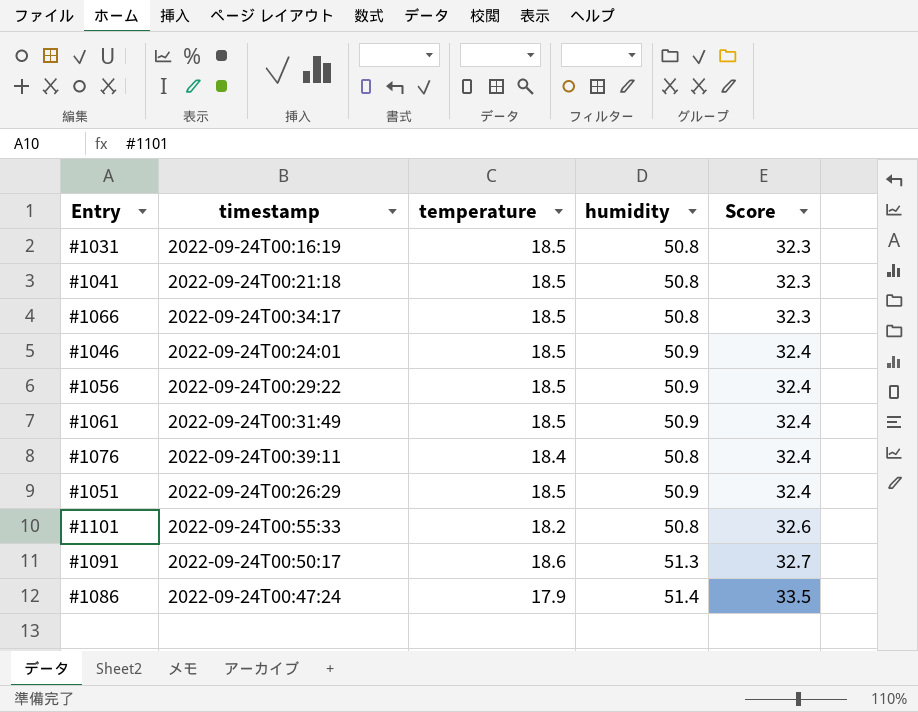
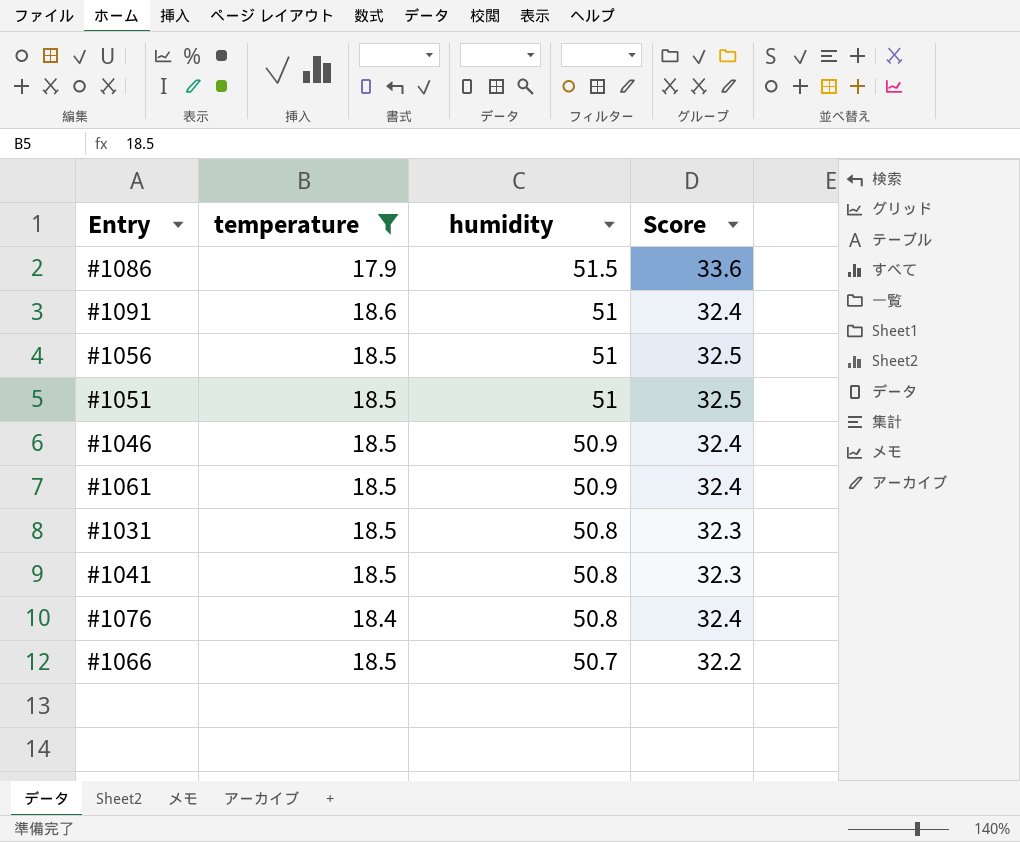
filter: none -> temperature != 18.2
row order: Score ascending -> humidity descending
column timestamp | position: 2 -> none
#1086 | humidity: 51.4 -> 51.5
#1086 | Score: 33.5 -> 33.6
#1091 | humidity: 51.3 -> 51
#1091 | Score: 32.7 -> 32.4
#1056 | humidity: 50.9 -> 51
#1056 | Score: 32.4 -> 32.5
#1051 | humidity: 50.9 -> 51
#1051 | Score: 32.4 -> 32.5
#1066 | humidity: 50.8 -> 50.7
#1066 | Score: 32.3 -> 32.2

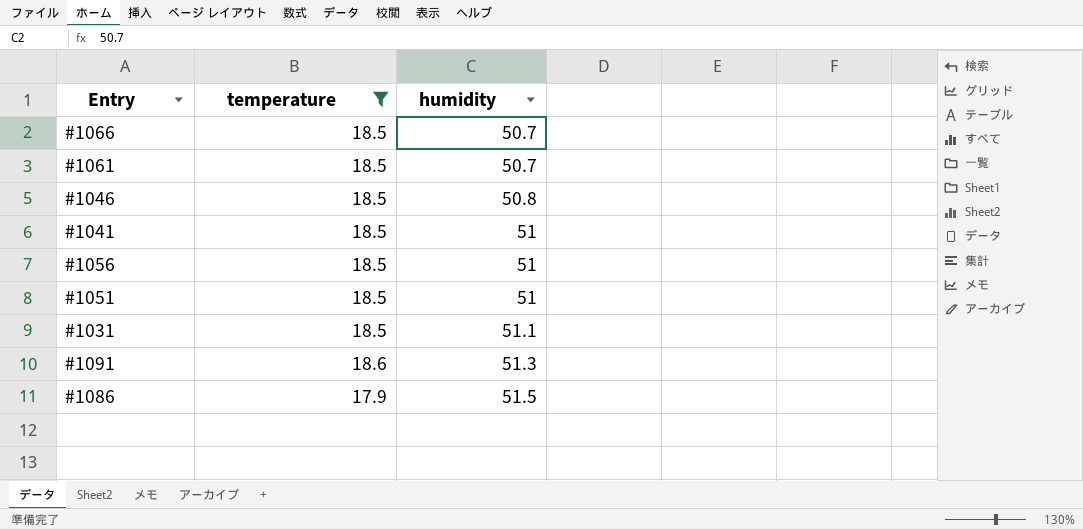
row order: humidity descending -> humidity ascending
column Score | formula: [humidity] - [temperature] -> none
row #1076: 18.4 | 50.8 | 32.4 -> none
#1061 | humidity: 50.9 -> 50.7
#1046 | humidity: 50.9 -> 50.8
#1041 | humidity: 50.8 -> 51
#1031 | humidity: 50.8 -> 51.1
#1091 | humidity: 51 -> 51.3

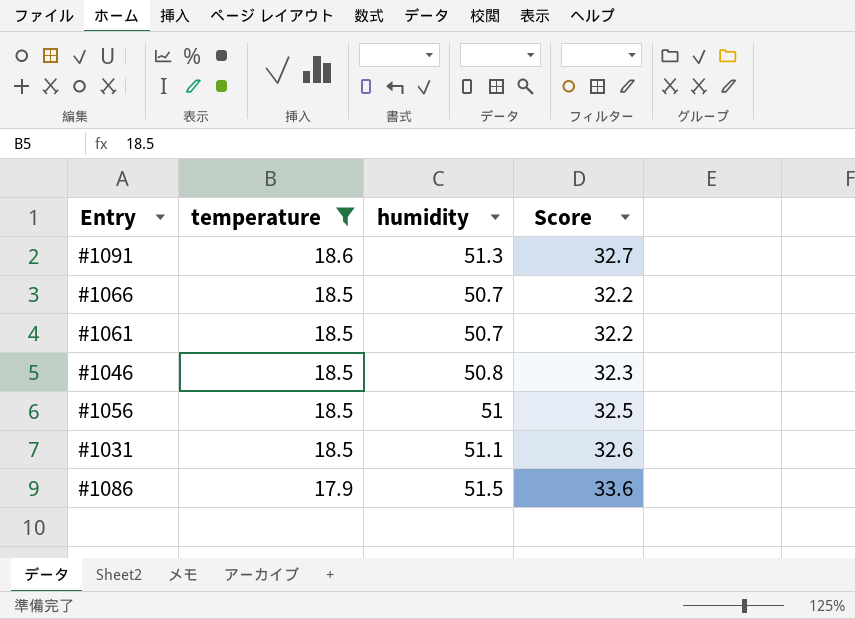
row order: humidity ascending -> temperature descending
column Score | formula: none -> [humidity] - [temperature]
row #1041: 18.5 | 51 -> none
row #1051: 18.5 | 51 -> none

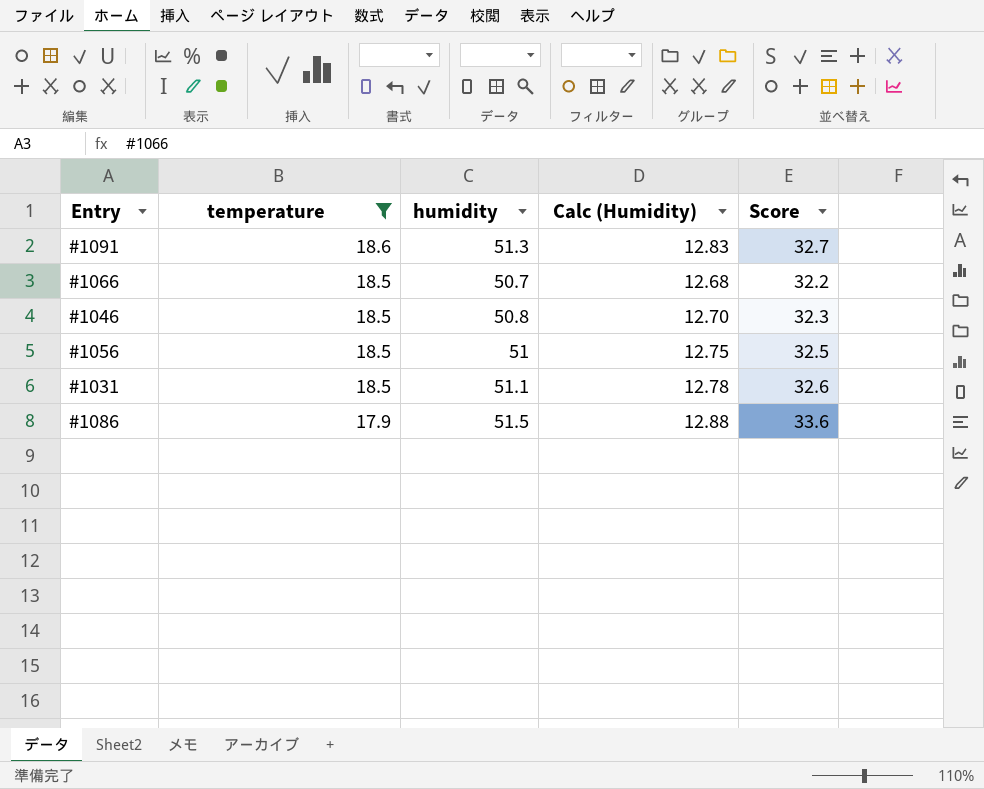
column Calc (Humidity) | formula: none -> [humidity] * 0.25
row #1061: 18.5 | 50.7 | 32.2 -> none

